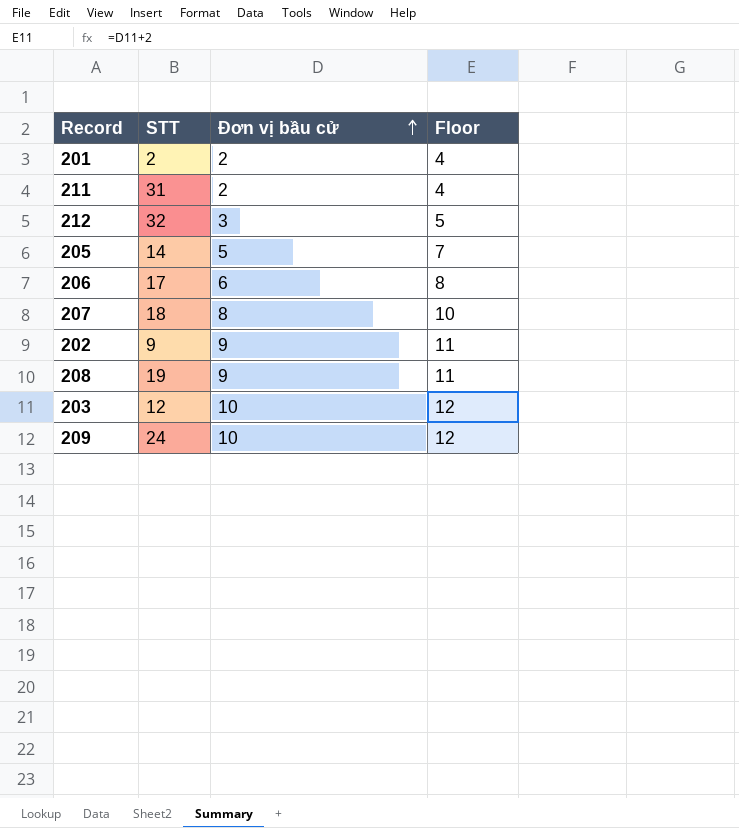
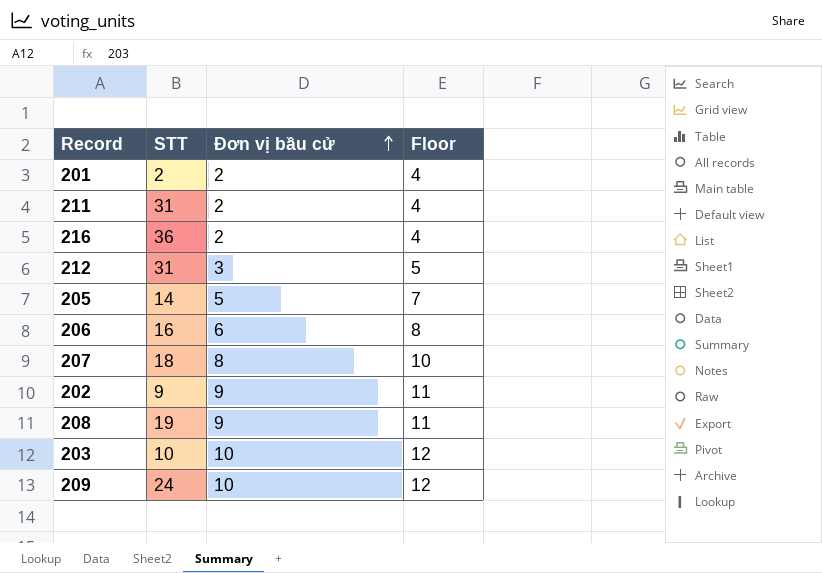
row 216: none -> 36 | 2 | 4
212 | STT: 32 -> 31
206 | STT: 17 -> 16
203 | STT: 12 -> 10

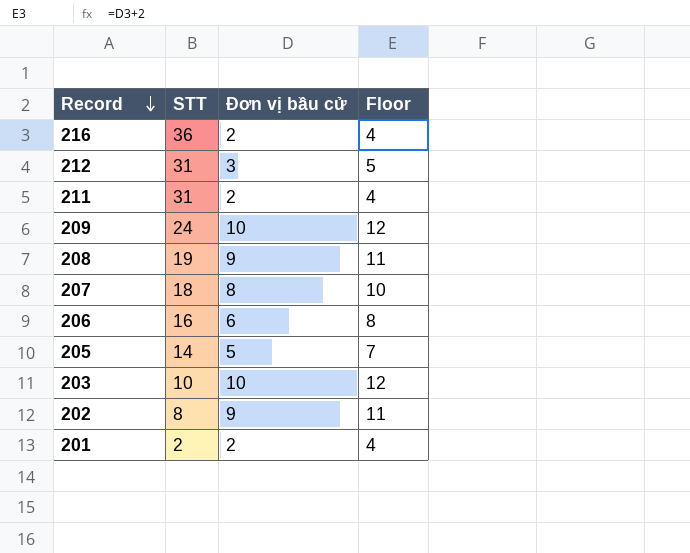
row order: Đơn vị bầu cử ascending -> Record descending
202 | STT: 9 -> 8

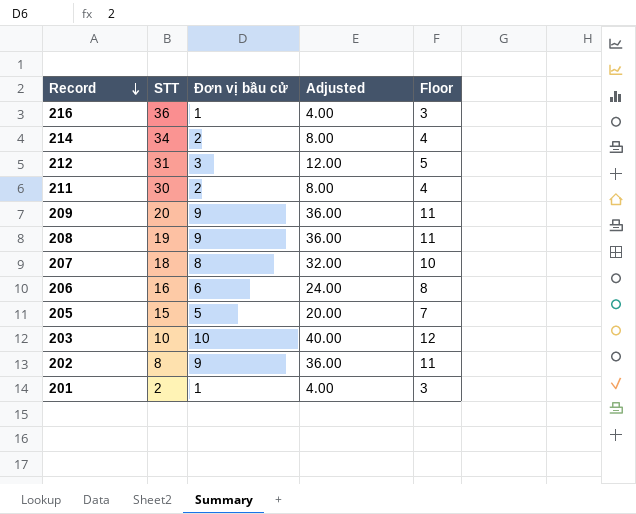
column Adjusted | formula: none -> [Đơn vị bầu cử] * 4
216 | Đơn vị bầu cử: 2 -> 1
216 | Floor: 4 -> 3
row 214: none -> 34 | 2 | 8.00 | 4
211 | STT: 31 -> 30
209 | STT: 24 -> 20
209 | Đơn vị bầu cử: 10 -> 9
209 | Floor: 12 -> 11
205 | STT: 14 -> 15
201 | Đơn vị bầu cử: 2 -> 1
201 | Floor: 4 -> 3

